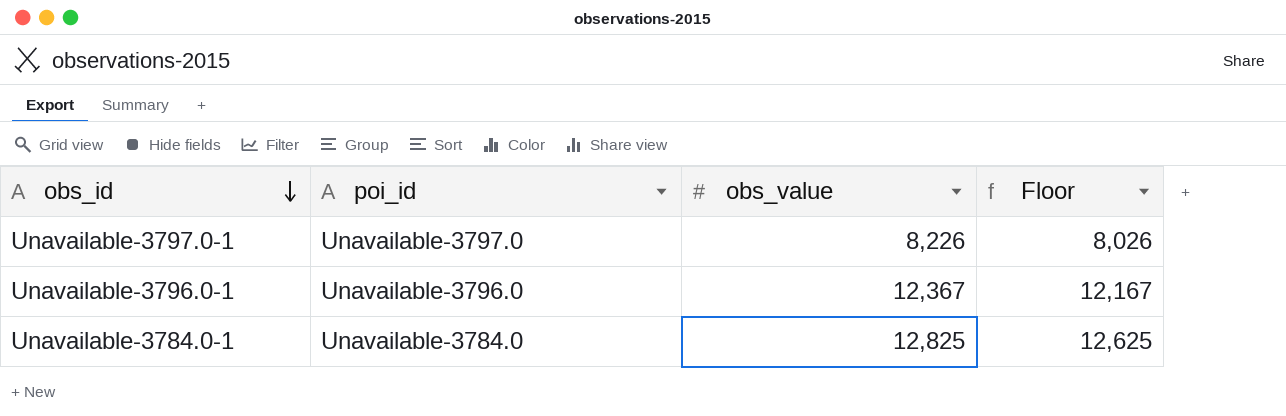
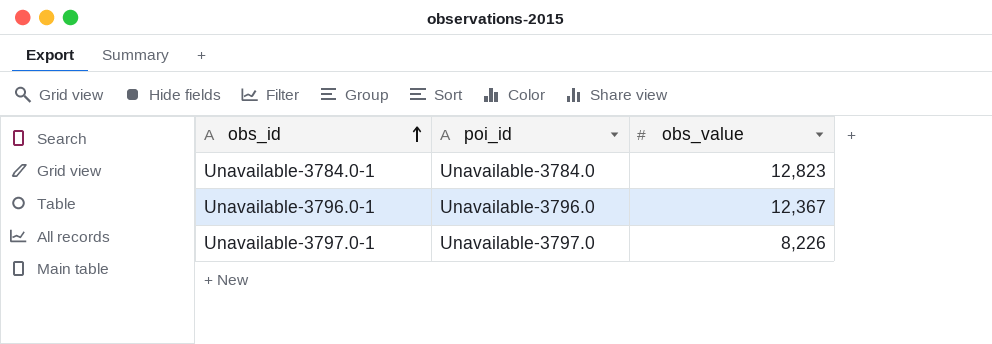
row order: obs_id descending -> obs_id ascending
column Floor | formula: [obs_value] - 200 -> none
Unavailable-3784.0-1 | obs_value: 12,825 -> 12,823

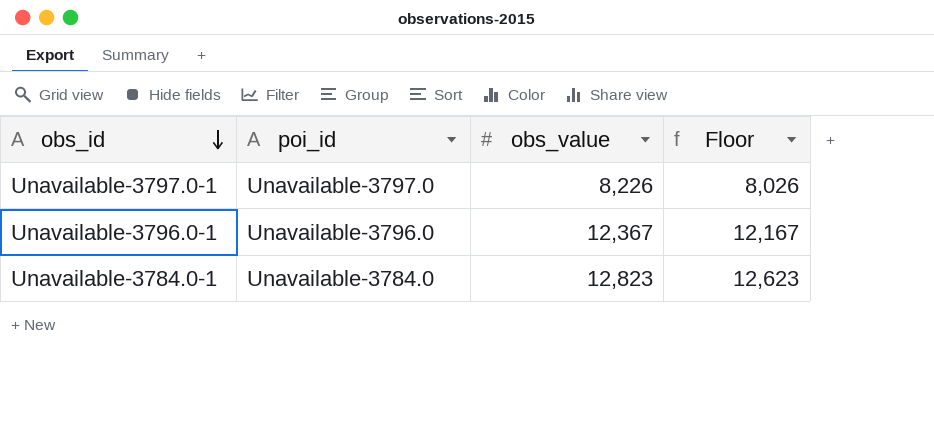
row order: obs_id ascending -> obs_id descending
column Floor | formula: none -> [obs_value] - 200

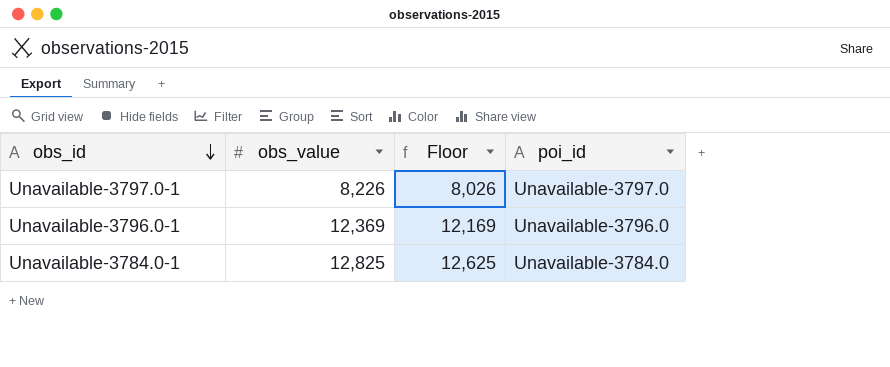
column poi_id | position: 2 -> 4
Unavailable-3796.0-1 | obs_value: 12,367 -> 12,369
Unavailable-3796.0-1 | Floor: 12,167 -> 12,169
Unavailable-3784.0-1 | obs_value: 12,823 -> 12,825
Unavailable-3784.0-1 | Floor: 12,623 -> 12,625

